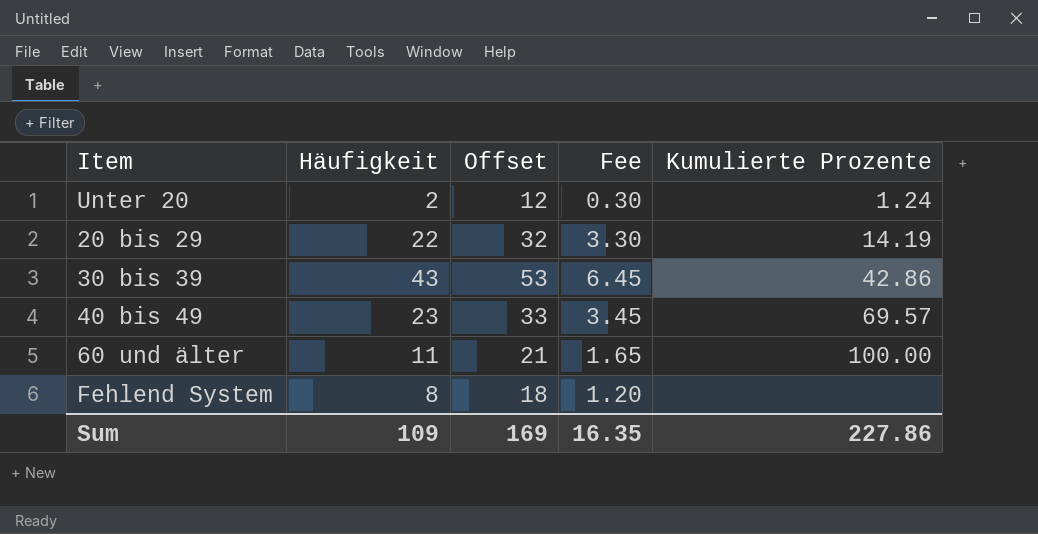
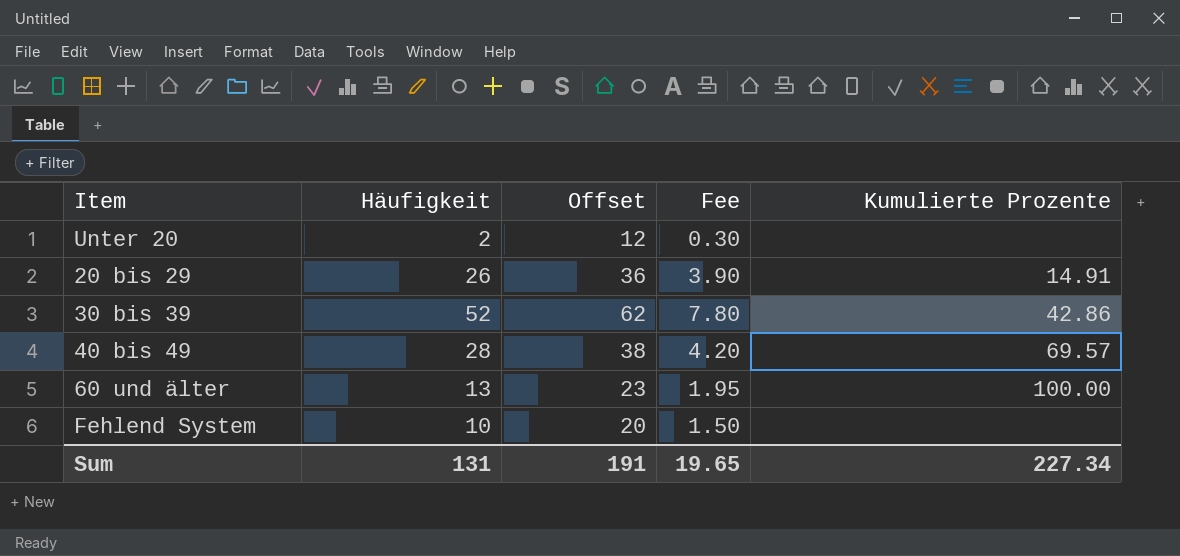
Unter 20 | Kumulierte Prozente: 1.24 -> none
20 bis 29 | Häufigkeit: 22 -> 26
20 bis 29 | Offset: 32 -> 36
20 bis 29 | Fee: 3.30 -> 3.90
20 bis 29 | Kumulierte Prozente: 14.19 -> 14.91
30 bis 39 | Häufigkeit: 43 -> 52
30 bis 39 | Offset: 53 -> 62
30 bis 39 | Fee: 6.45 -> 7.80
40 bis 49 | Häufigkeit: 23 -> 28
40 bis 49 | Offset: 33 -> 38
40 bis 49 | Fee: 3.45 -> 4.20
60 und älter | Häufigkeit: 11 -> 13
60 und älter | Offset: 21 -> 23
60 und älter | Fee: 1.65 -> 1.95
Fehlend System | Häufigkeit: 8 -> 10
Fehlend System | Offset: 18 -> 20
Fehlend System | Fee: 1.20 -> 1.50
Sum | Häufigkeit: 109 -> 131
Sum | Offset: 169 -> 191
Sum | Fee: 16.35 -> 19.65
Sum | Kumulierte Prozente: 227.86 -> 227.34

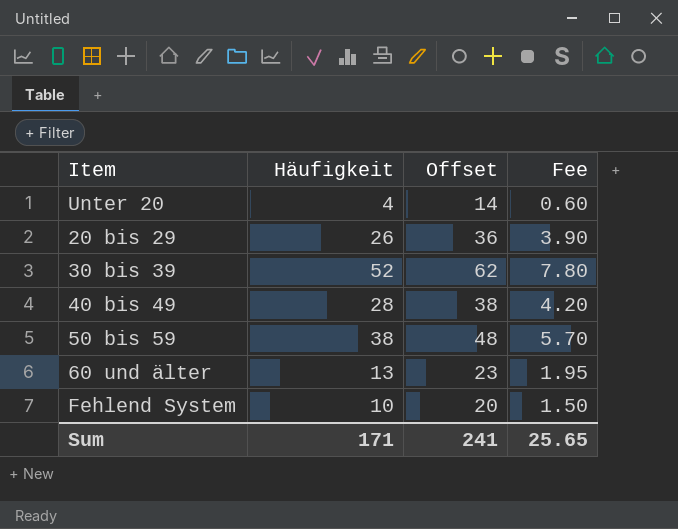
column Kumulierte Prozente | position: 5 -> none
Unter 20 | Häufigkeit: 2 -> 4
Unter 20 | Offset: 12 -> 14
Unter 20 | Fee: 0.30 -> 0.60
row 50 bis 59: none -> 38 | 48 | 5.70
Sum | Häufigkeit: 131 -> 171
Sum | Offset: 191 -> 241
Sum | Fee: 19.65 -> 25.65

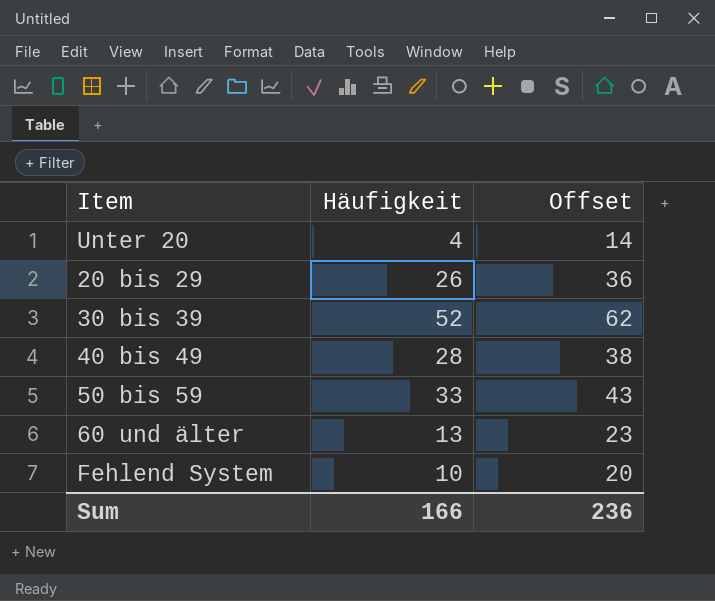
column Fee | formula: [Häufigkeit] * 0.15 -> none
50 bis 59 | Häufigkeit: 38 -> 33
50 bis 59 | Offset: 48 -> 43
Sum | Häufigkeit: 171 -> 166
Sum | Offset: 241 -> 236

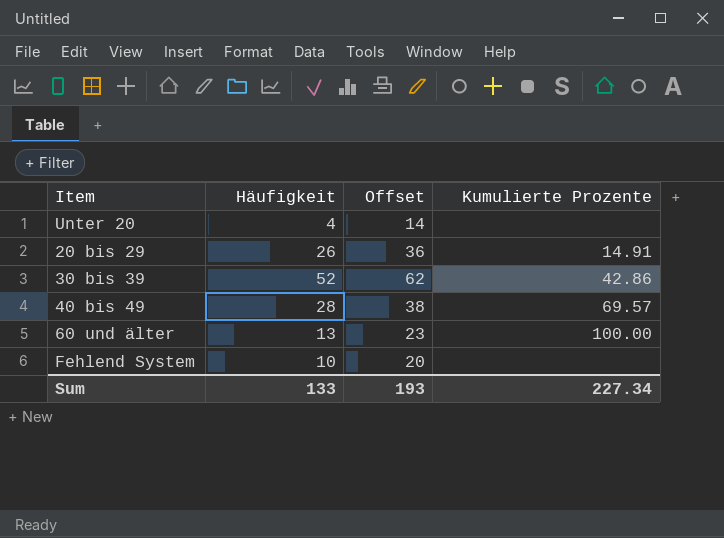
column Kumulierte Prozente | position: none -> 4
row 50 bis 59: 33 | 43 -> none
Sum | Häufigkeit: 166 -> 133
Sum | Offset: 236 -> 193

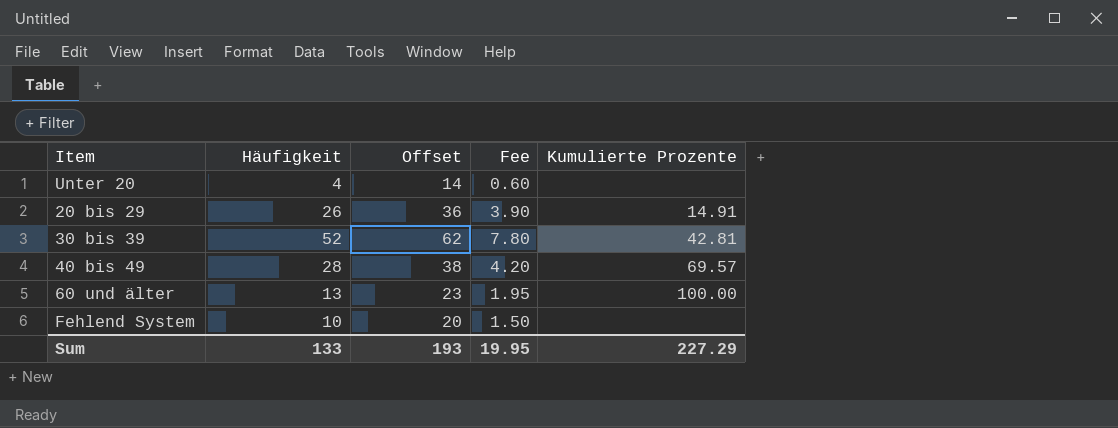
column Fee | formula: none -> [Häufigkeit] * 0.15
30 bis 39 | Kumulierte Prozente: 42.86 -> 42.81
Sum | Kumulierte Prozente: 227.34 -> 227.29

